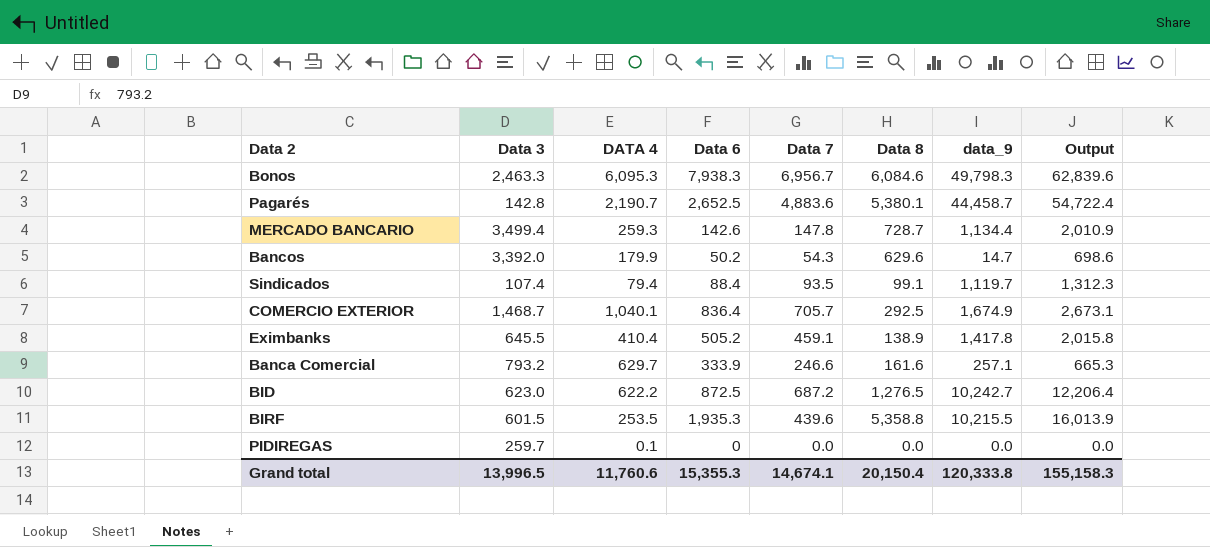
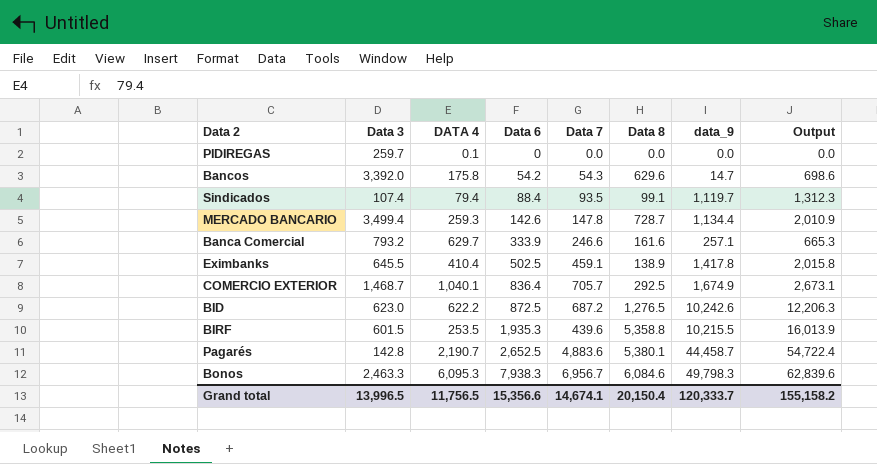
row order: none -> Data 6 ascending
Bancos | DATA 4: 179.9 -> 175.8
Bancos | Data 6: 50.2 -> 54.2
Eximbanks | Data 6: 505.2 -> 502.5
BID | data_9: 10,242.7 -> 10,242.6
BID | Output: 12,206.4 -> 12,206.3
Grand total | DATA 4: 11,760.6 -> 11,756.5
Grand total | Data 6: 15,355.3 -> 15,356.6
Grand total | data_9: 120,333.8 -> 120,333.7
Grand total | Output: 155,158.3 -> 155,158.2

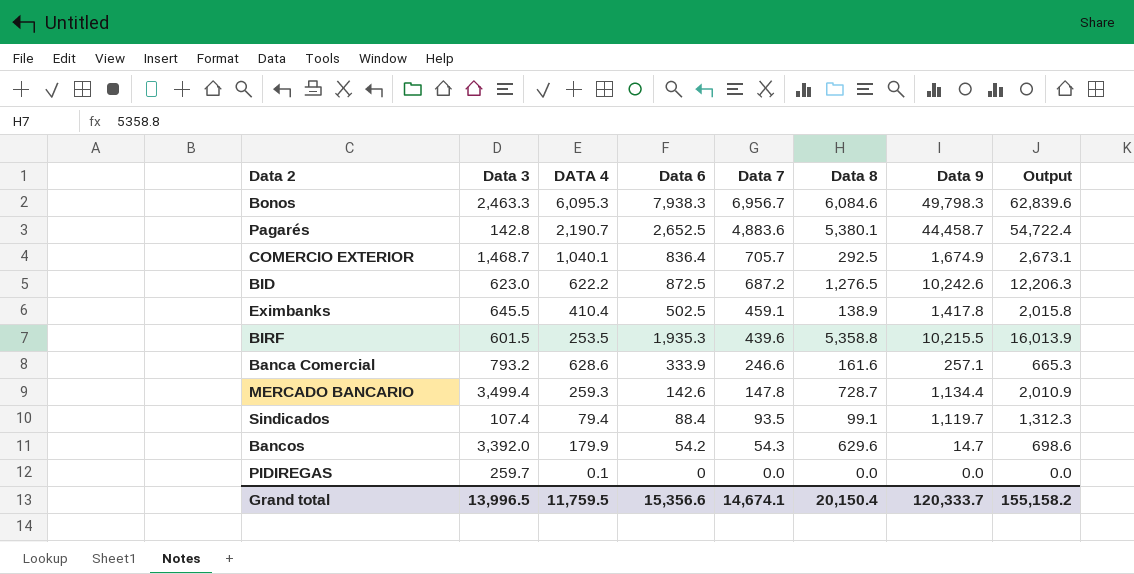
row order: Data 6 ascending -> Data 7 descending
column name: data_9 -> Data 9
Banca Comercial | DATA 4: 629.7 -> 628.6
Bancos | DATA 4: 175.8 -> 179.9
Grand total | DATA 4: 11,756.5 -> 11,759.5

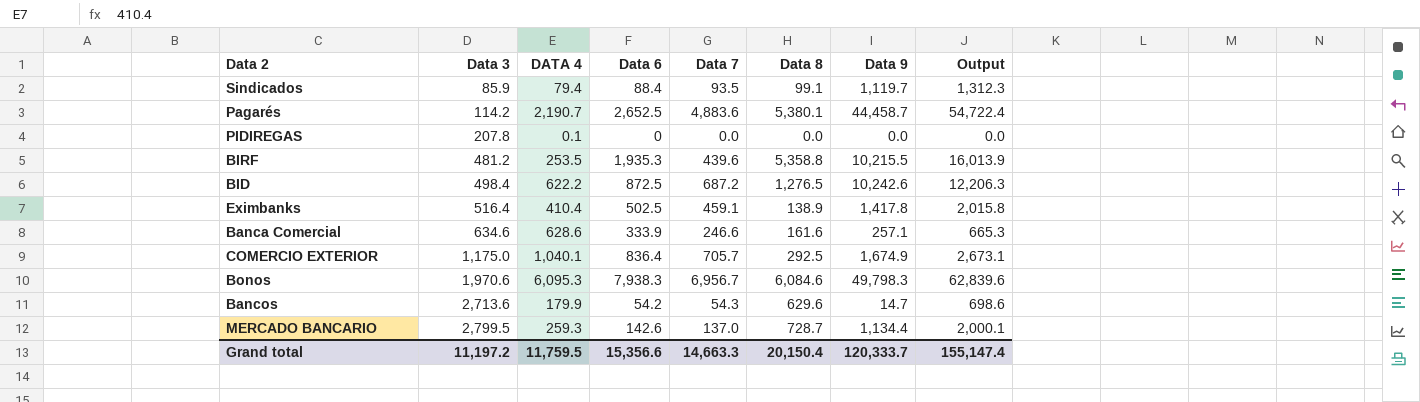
row order: Data 7 descending -> Data 3 ascending
Sindicados | Data 3: 107.4 -> 85.9
Pagarés | Data 3: 142.8 -> 114.2
PIDIREGAS | Data 3: 259.7 -> 207.8
BIRF | Data 3: 601.5 -> 481.2
BID | Data 3: 623.0 -> 498.4
Eximbanks | Data 3: 645.5 -> 516.4
Banca Comercial | Data 3: 793.2 -> 634.6
COMERCIO EXTERIOR | Data 3: 1,468.7 -> 1,175.0
Bonos | Data 3: 2,463.3 -> 1,970.6
Bancos | Data 3: 3,392.0 -> 2,713.6
MERCADO BANCARIO | Data 3: 3,499.4 -> 2,799.5
MERCADO BANCARIO | Data 7: 147.8 -> 137.0
MERCADO BANCARIO | Output: 2,010.9 -> 2,000.1
Grand total | Data 3: 13,996.5 -> 11,197.2
Grand total | Data 7: 14,674.1 -> 14,663.3
Grand total | Output: 155,158.2 -> 155,147.4

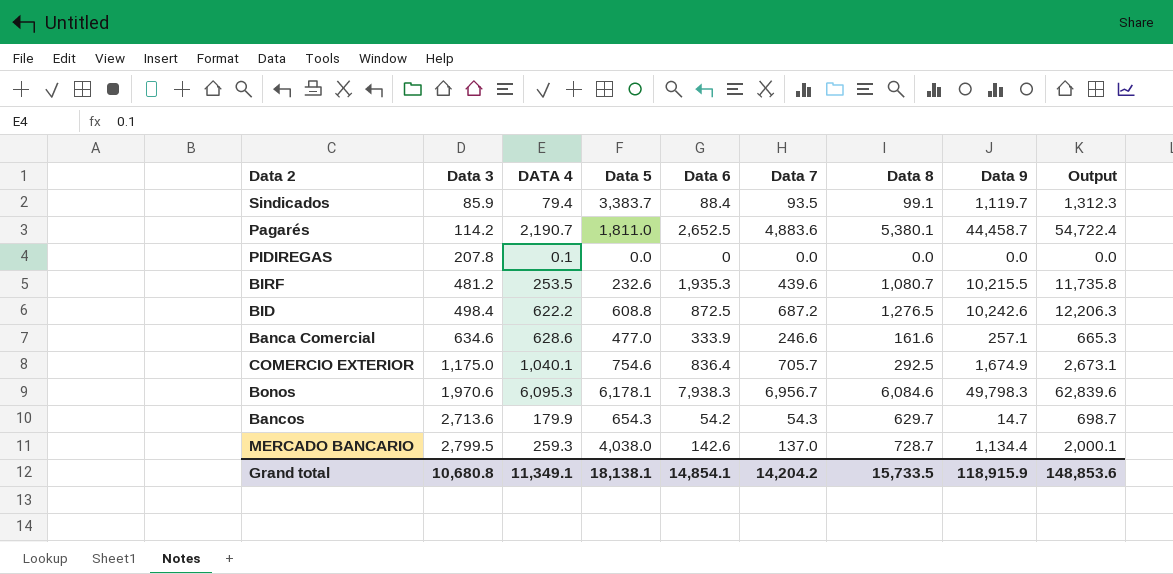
column Data 5 | position: none -> 4
row Eximbanks: 516.4 | 410.4 | 502.5 | 459.1 | 138.9 | 1,417.8 | 2,015.8 -> none
BIRF | Data 8: 5,358.8 -> 1,080.7
BIRF | Output: 16,013.9 -> 11,735.8
Bancos | Data 8: 629.6 -> 629.7
Bancos | Output: 698.6 -> 698.7
Grand total | Data 3: 11,197.2 -> 10,680.8
Grand total | DATA 4: 11,759.5 -> 11,349.1
Grand total | Data 6: 15,356.6 -> 14,854.1
Grand total | Data 7: 14,663.3 -> 14,204.2
Grand total | Data 8: 20,150.4 -> 15,733.5
Grand total | Data 9: 120,333.7 -> 118,915.9
Grand total | Output: 155,147.4 -> 148,853.6

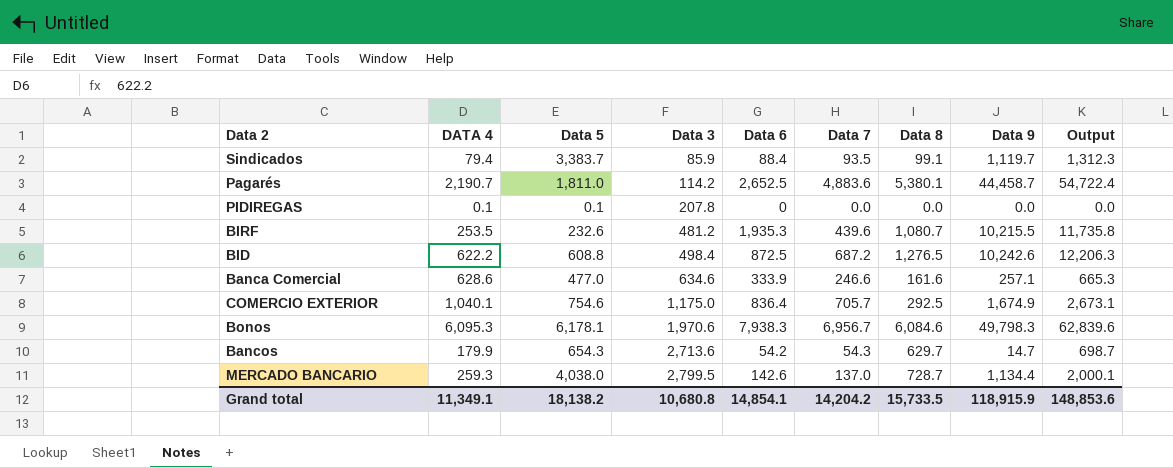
column Data 3 | position: 2 -> 4
PIDIREGAS | Data 5: 0.0 -> 0.1
Grand total | Data 5: 18,138.1 -> 18,138.2

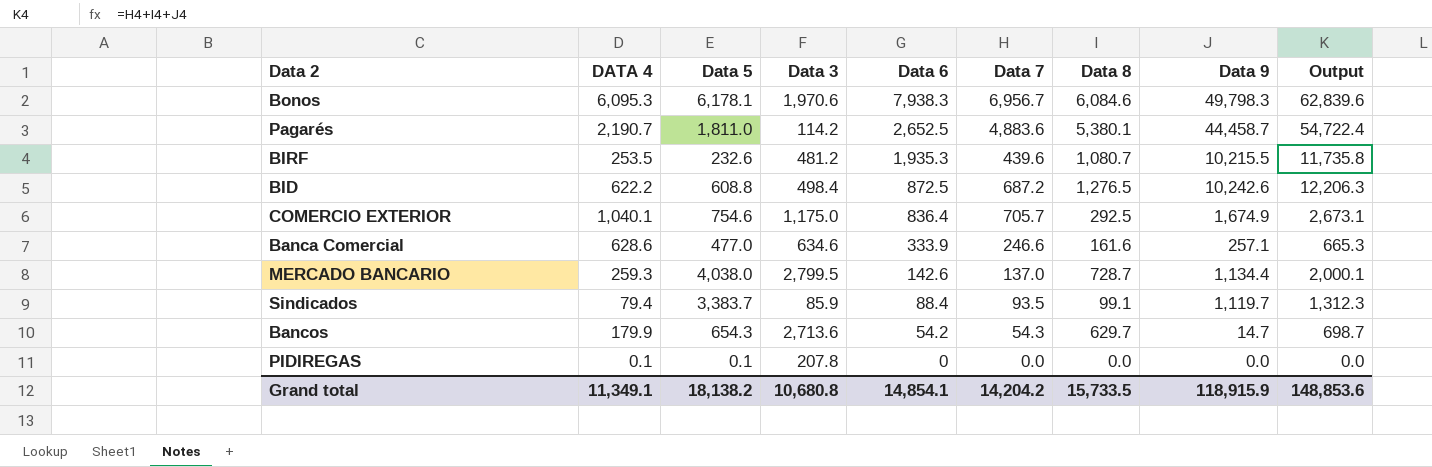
row order: Data 3 ascending -> Data 6 descending

